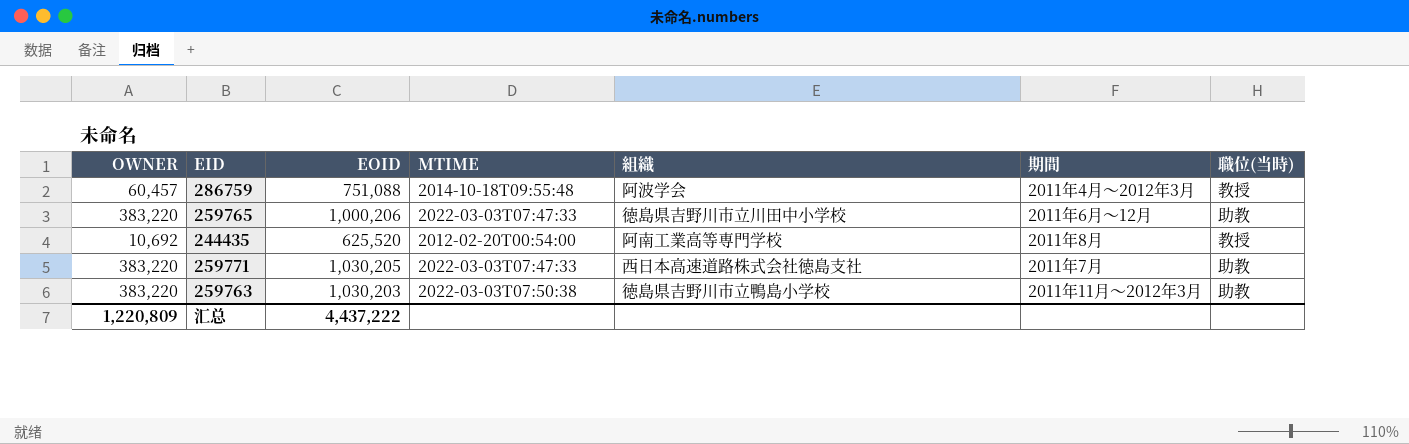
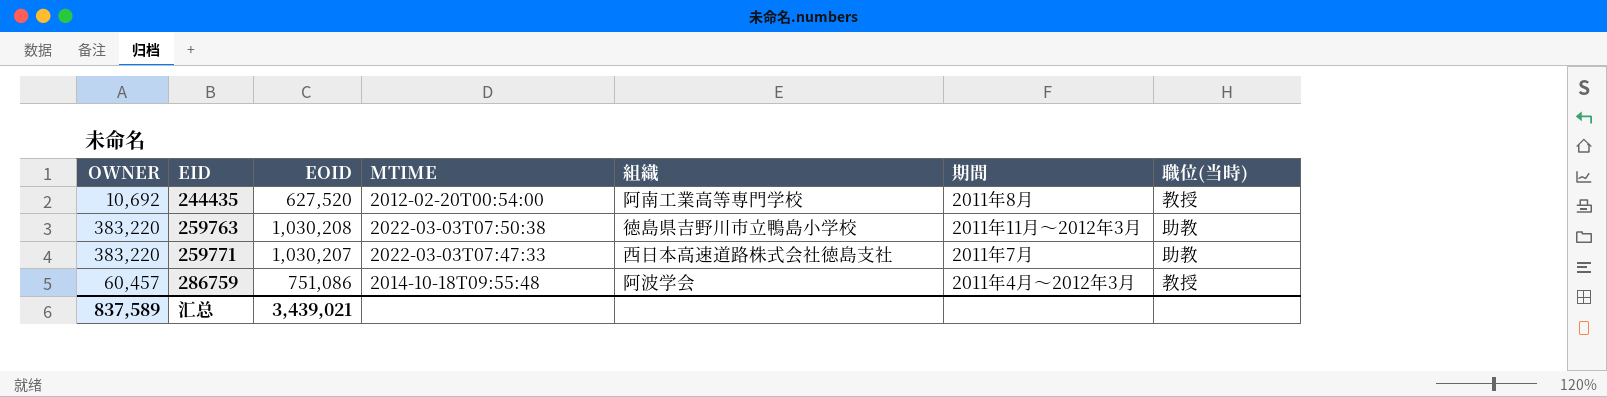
row order: none -> EID ascending
row 259765: 383,220 | 1,000,206 | 2022-03-03T07:47:33 | 徳島県吉野川市立川田中小学校 | 2011年6月〜12月 | 助教 -> none
244435 | EOID: 625,520 -> 627,520
259763 | EOID: 1,030,203 -> 1,030,208
259771 | EOID: 1,030,205 -> 1,030,207
286759 | EOID: 751,088 -> 751,086
汇总 | OWNER: 1,220,809 -> 837,589
汇总 | EOID: 4,437,222 -> 3,439,021

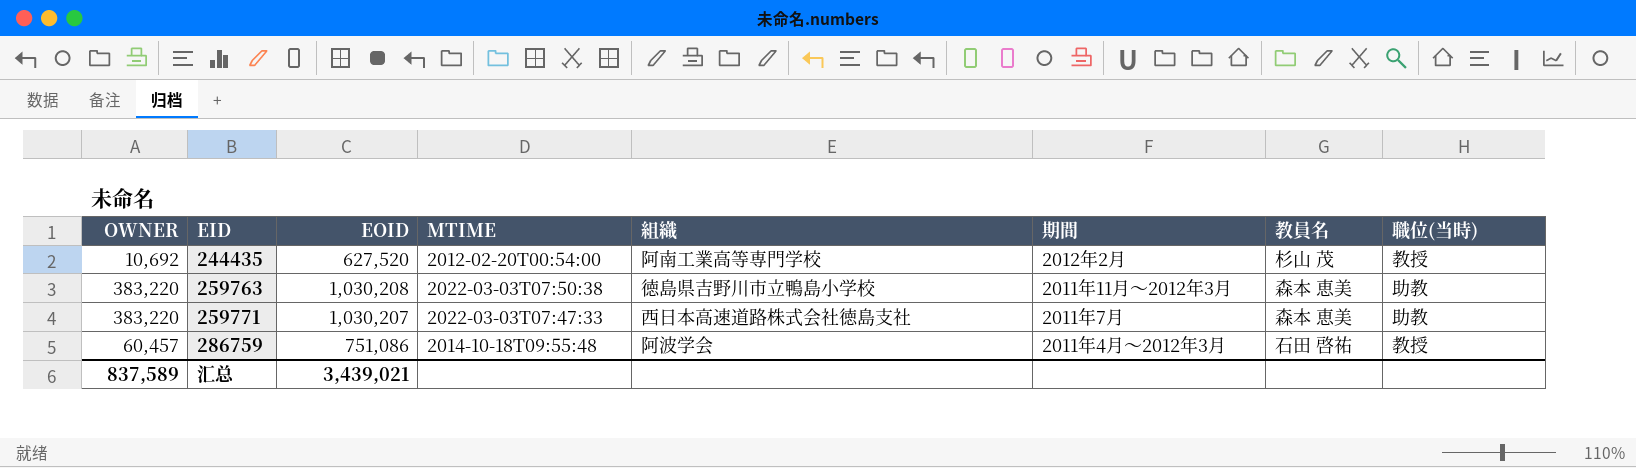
column 教員名 | position: none -> 7
244435 | 期間: 2011年8月 -> 2012年2月

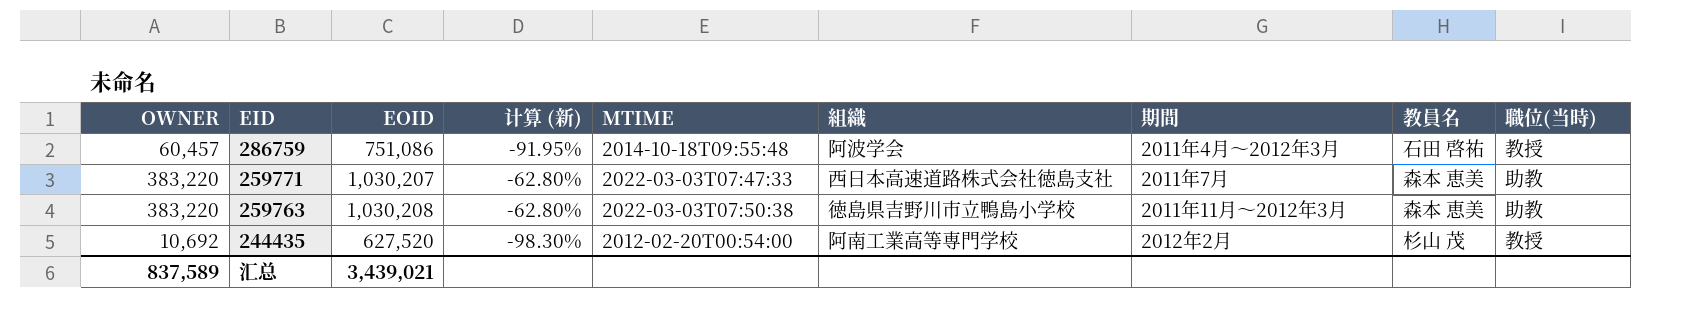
row order: EID ascending -> EID descending
column 计算 (新) | formula: none -> ([OWNER] - [EOID]) / [EOID]

